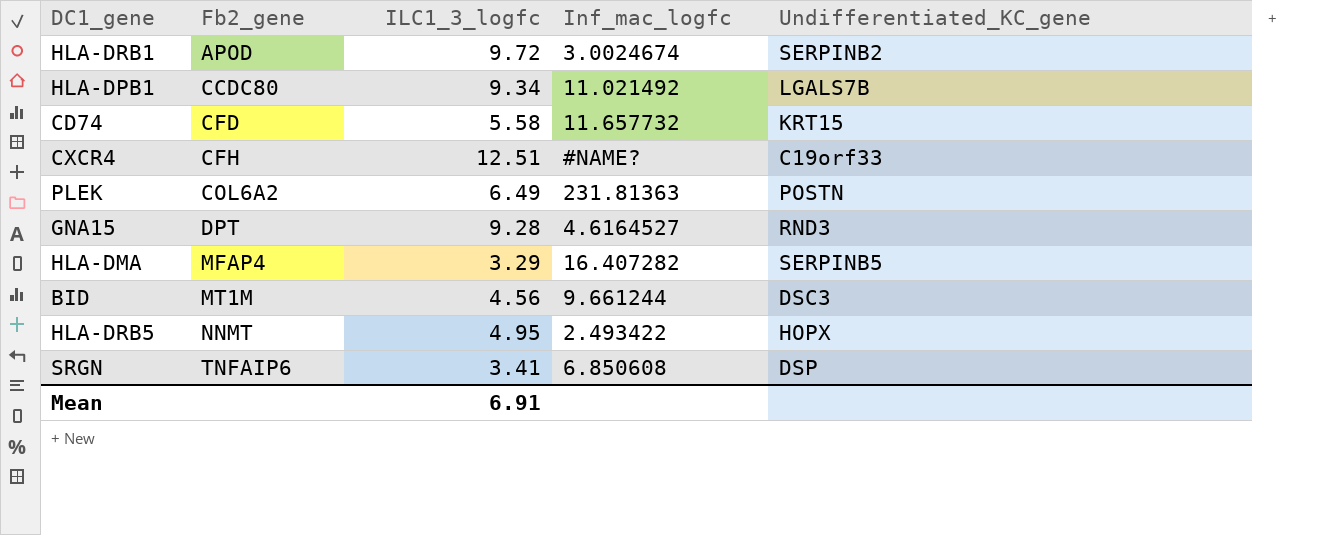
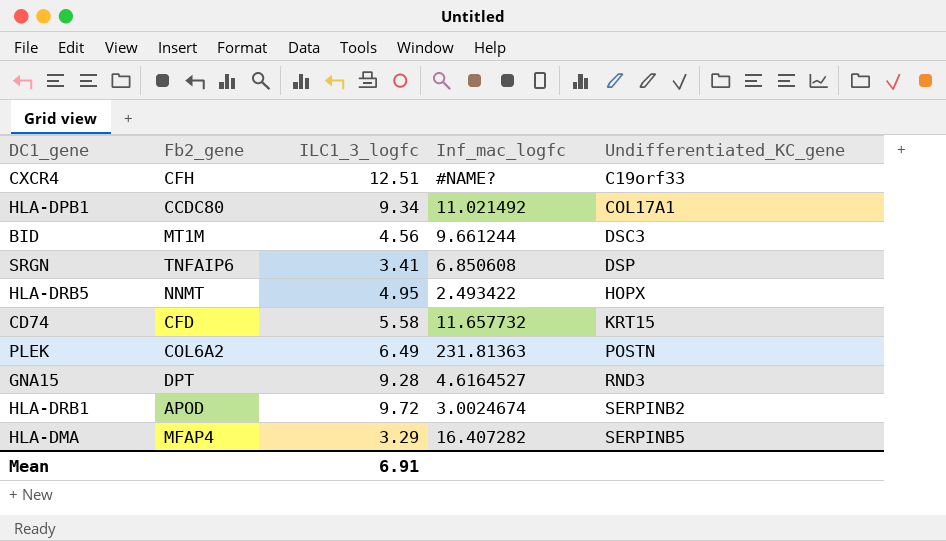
row order: Fb2_gene ascending -> Undifferentiated_KC_gene ascending
HLA-DPB1 | Undifferentiated_KC_gene: LGALS7B -> COL17A1

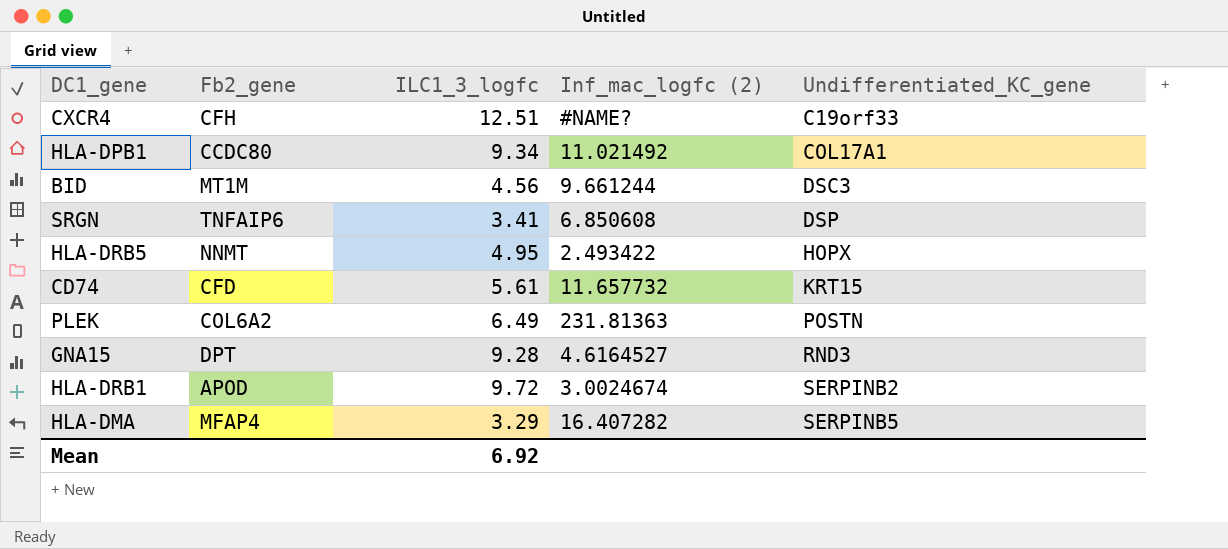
column name: Inf_mac_logfc -> Inf_mac_logfc (2)
CD74 | ILC1_3_logfc: 5.58 -> 5.61
Mean | ILC1_3_logfc: 6.91 -> 6.92

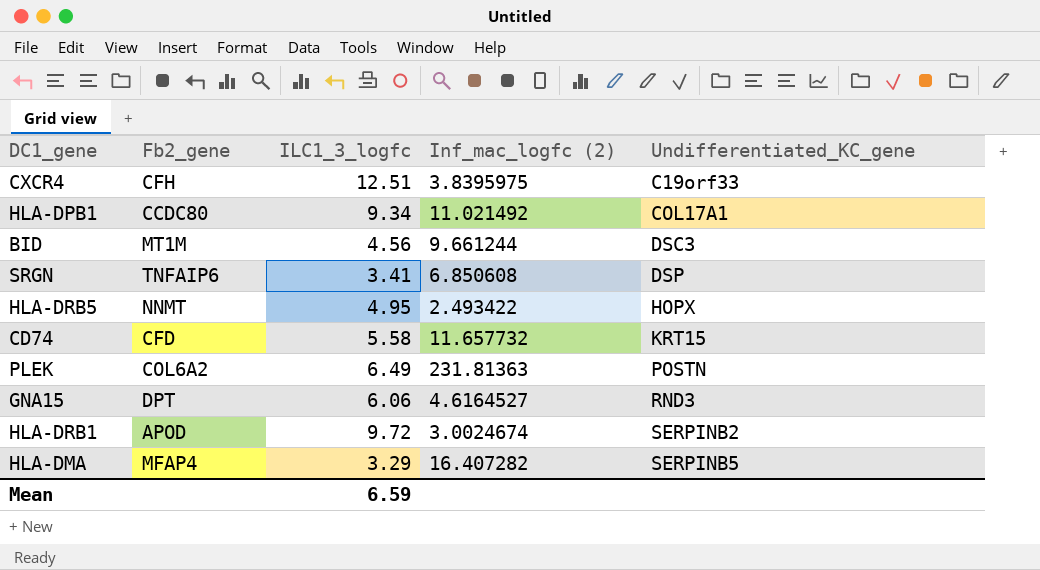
CXCR4 | Inf_mac_logfc (2): #NAME? -> 3.8395975
CD74 | ILC1_3_logfc: 5.61 -> 5.58
GNA15 | ILC1_3_logfc: 9.28 -> 6.06
Mean | ILC1_3_logfc: 6.92 -> 6.59

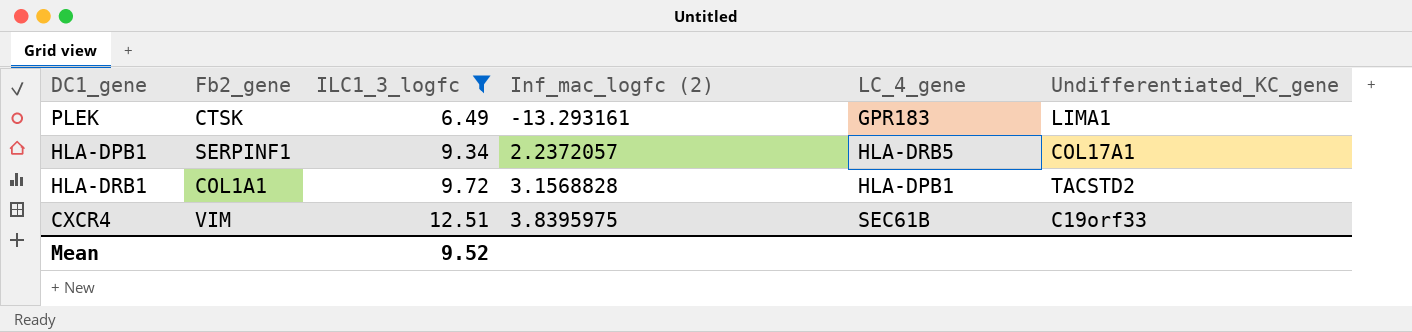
filter: none -> ILC1_3_logfc >= 6.49
row order: Undifferentiated_KC_gene ascending -> ILC1_3_logfc ascending
column LC_4_gene | position: none -> 5
PLEK | Fb2_gene: COL6A2 -> CTSK
PLEK | Inf_mac_logfc (2): 231.81363 -> -13.293161
PLEK | Undifferentiated_KC_gene: POSTN -> LIMA1
HLA-DPB1 | Fb2_gene: CCDC80 -> SERPINF1
HLA-DPB1 | Inf_mac_logfc (2): 11.021492 -> 2.2372057
HLA-DRB1 | Fb2_gene: APOD -> COL1A1
HLA-DRB1 | Inf_mac_logfc (2): 3.0024674 -> 3.1568828
HLA-DRB1 | Undifferentiated_KC_gene: SERPINB2 -> TACSTD2
CXCR4 | Fb2_gene: CFH -> VIM
Mean | ILC1_3_logfc: 6.59 -> 9.52

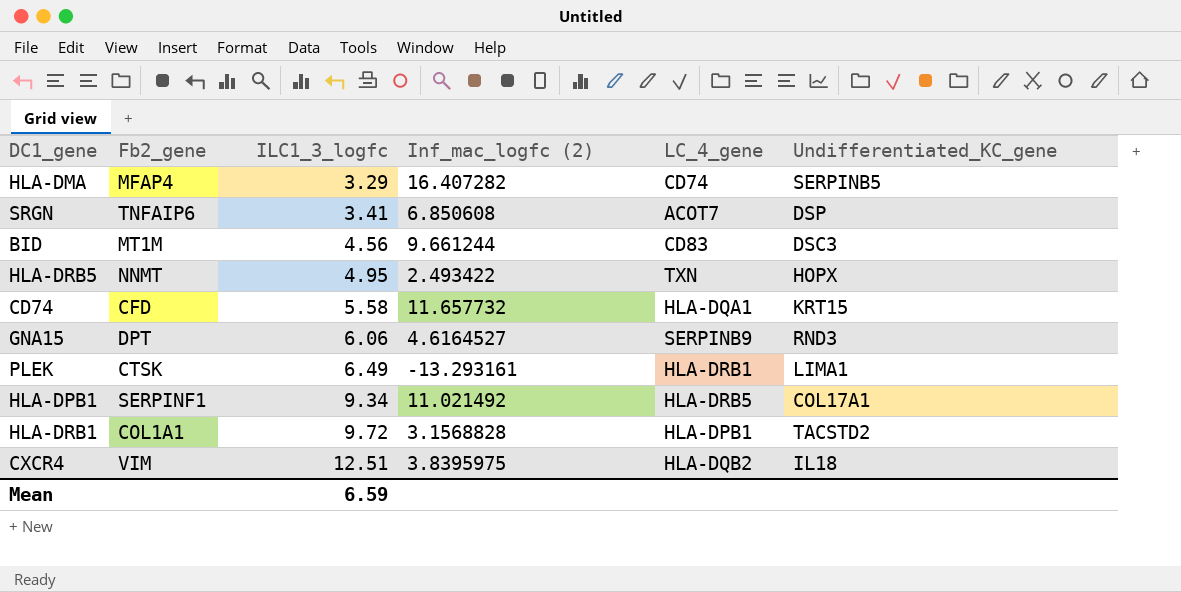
filter: ILC1_3_logfc >= 6.49 -> none
PLEK | LC_4_gene: GPR183 -> HLA-DRB1
HLA-DPB1 | Inf_mac_logfc (2): 2.2372057 -> 11.021492
CXCR4 | LC_4_gene: SEC61B -> HLA-DQB2
CXCR4 | Undifferentiated_KC_gene: C19orf33 -> IL18
Mean | ILC1_3_logfc: 9.52 -> 6.59

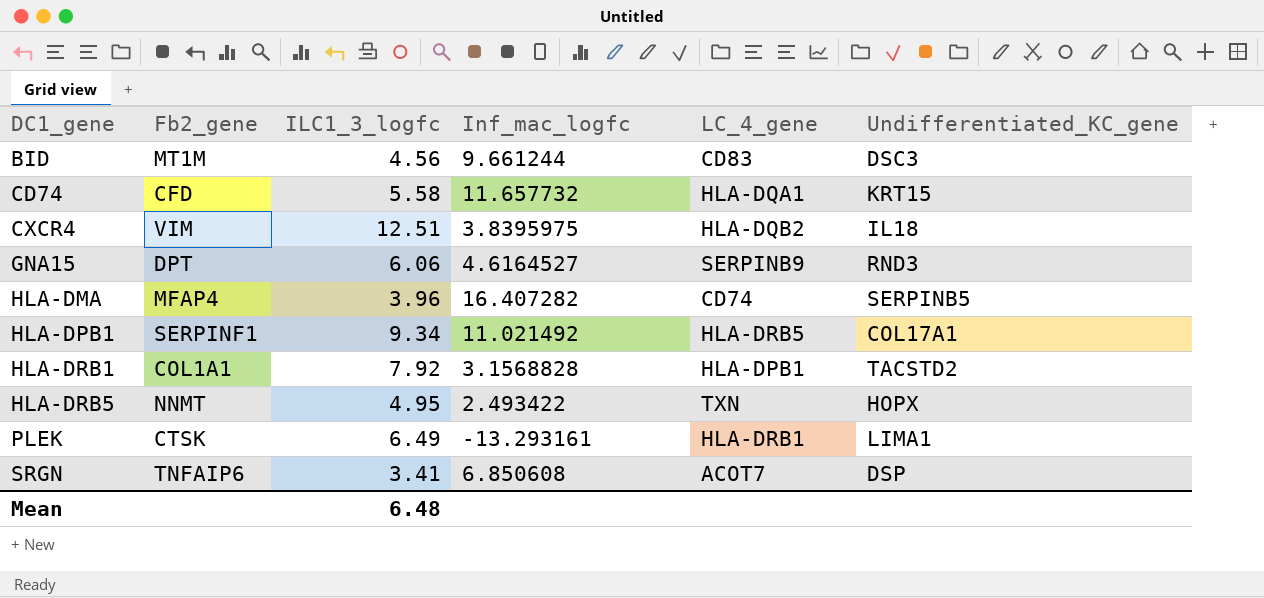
row order: ILC1_3_logfc ascending -> DC1_gene ascending
column name: Inf_mac_logfc (2) -> Inf_mac_logfc
HLA-DMA | ILC1_3_logfc: 3.29 -> 3.96
HLA-DRB1 | ILC1_3_logfc: 9.72 -> 7.92
Mean | ILC1_3_logfc: 6.59 -> 6.48

